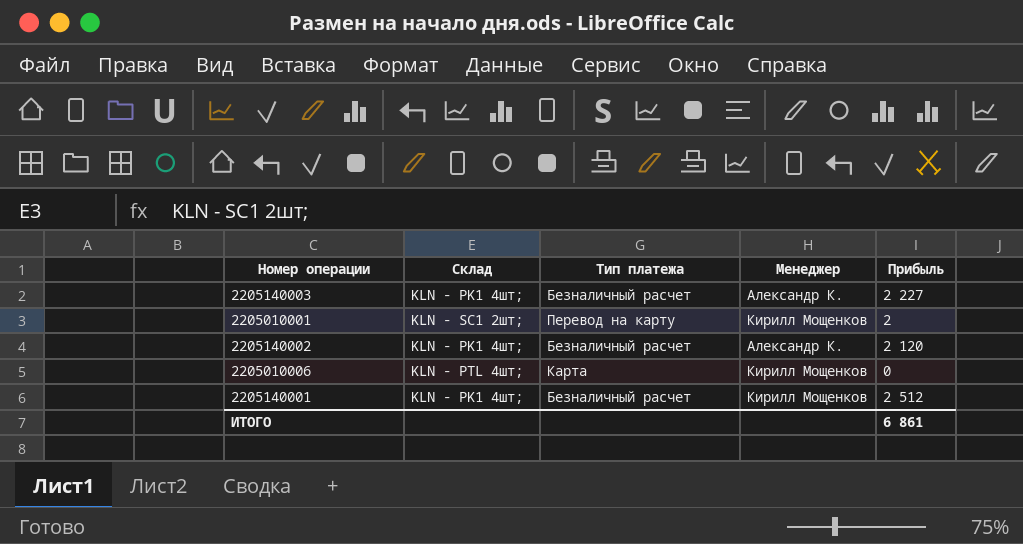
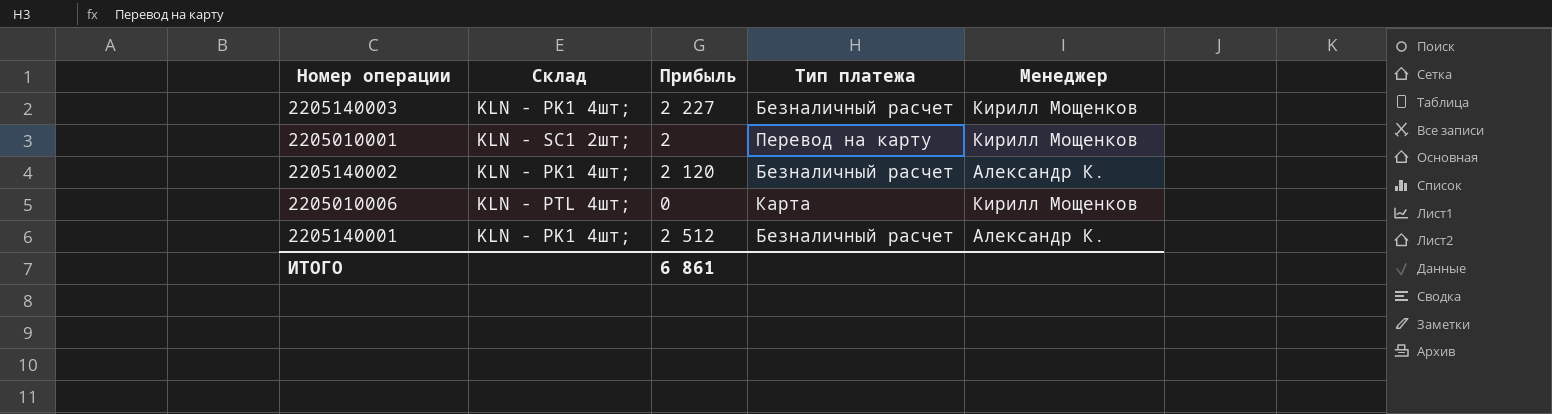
column Прибыль | position: 5 -> 3
2205140003 | Менеджер: Александр К. -> Кирилл Мощенков
2205140001 | Менеджер: Кирилл Мощенков -> Александр К.

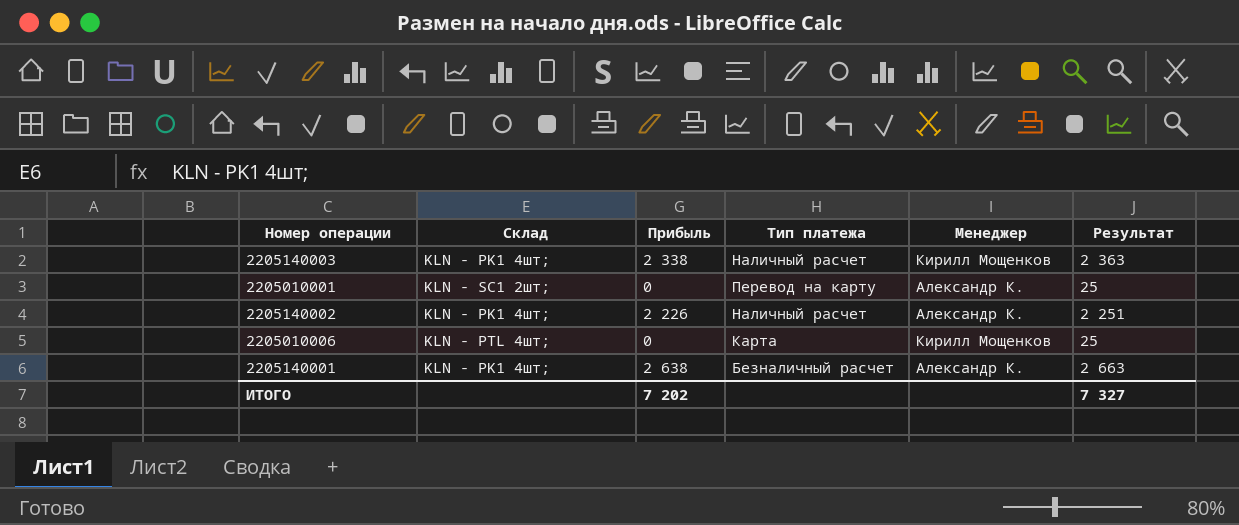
column Результат | formula: none -> [Прибыль] + 25
2205140003 | Прибыль: 2 227 -> 2 338
2205140003 | Тип платежа: Безналичный расчет -> Наличный расчет
2205010001 | Прибыль: 2 -> 0
2205010001 | Менеджер: Кирилл Мощенков -> Александр К.
2205140002 | Прибыль: 2 120 -> 2 226
2205140002 | Тип платежа: Безналичный расчет -> Наличный расчет
2205140001 | Прибыль: 2 512 -> 2 638
ИТОГО | Прибыль: 6 861 -> 7 202

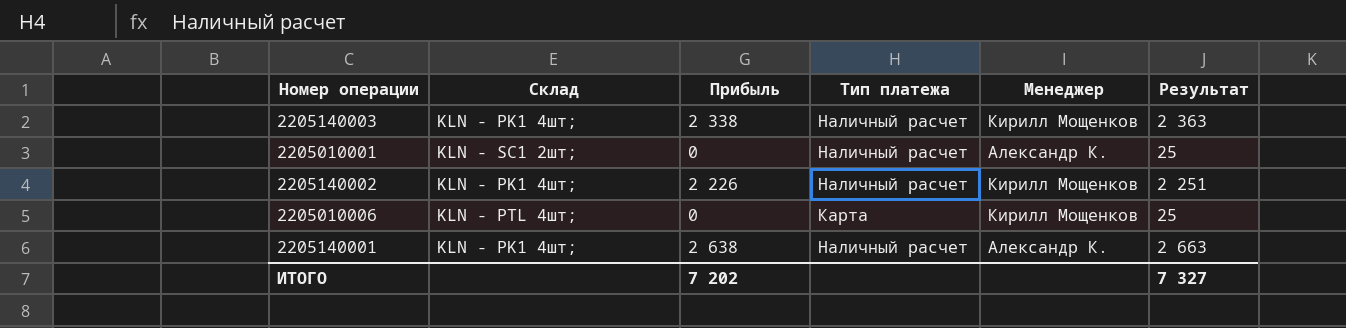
2205010001 | Тип платежа: Перевод на карту -> Наличный расчет
2205140002 | Менеджер: Александр К. -> Кирилл Мощенков
2205140001 | Тип платежа: Безналичный расчет -> Наличный расчет

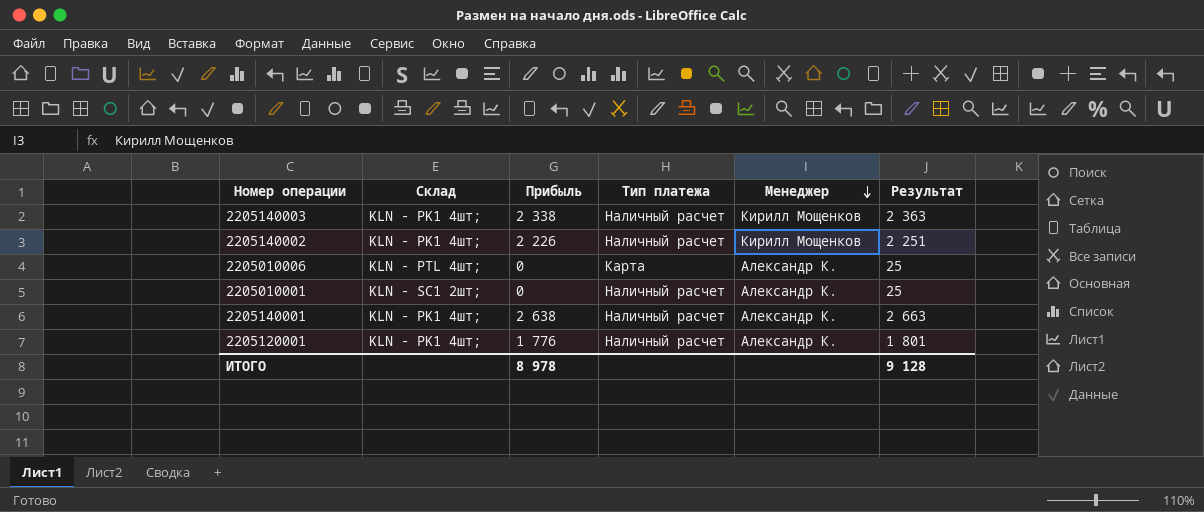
row order: none -> Менеджер descending
2205010006 | Менеджер: Кирилл Мощенков -> Александр К.
row 2205120001: none -> KLN - PK1 4шт; | 1 776 | Наличный расчет | Александр К. | 1 801
ИТОГО | Прибыль: 7 202 -> 8 978
ИТОГО | Результат: 7 327 -> 9 128

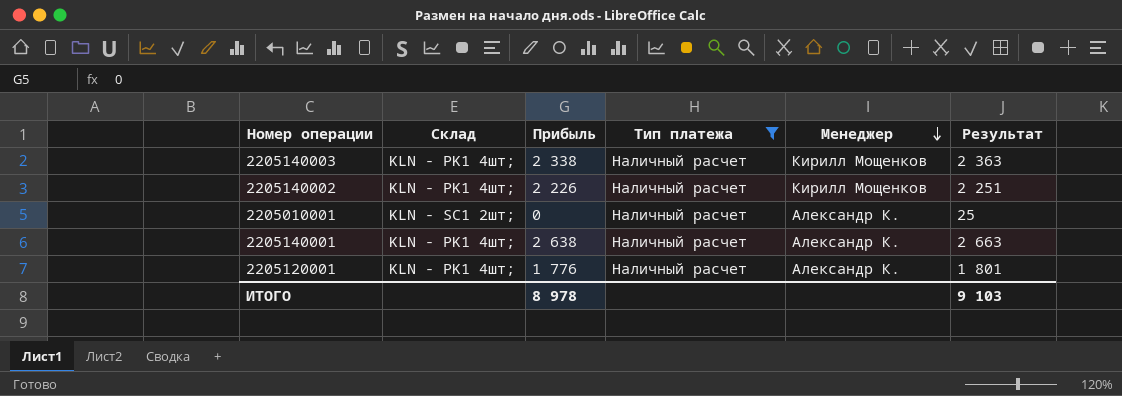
filter: none -> Тип платежа = Наличный расчет
ИТОГО | Результат: 9 128 -> 9 103

